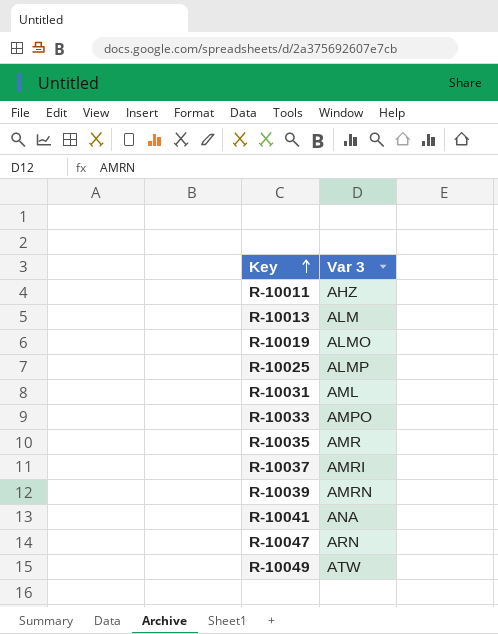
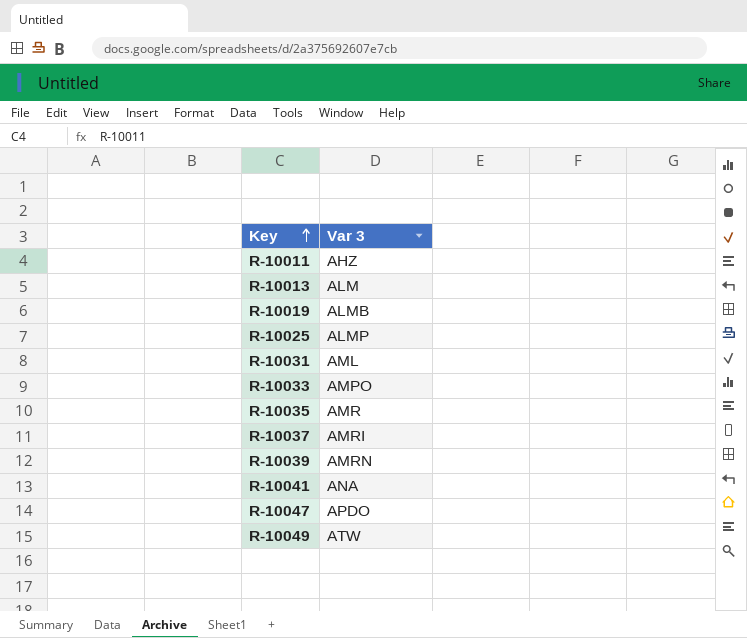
R-10019 | Var 3: ALMO -> ALMB
R-10047 | Var 3: ARN -> APDO

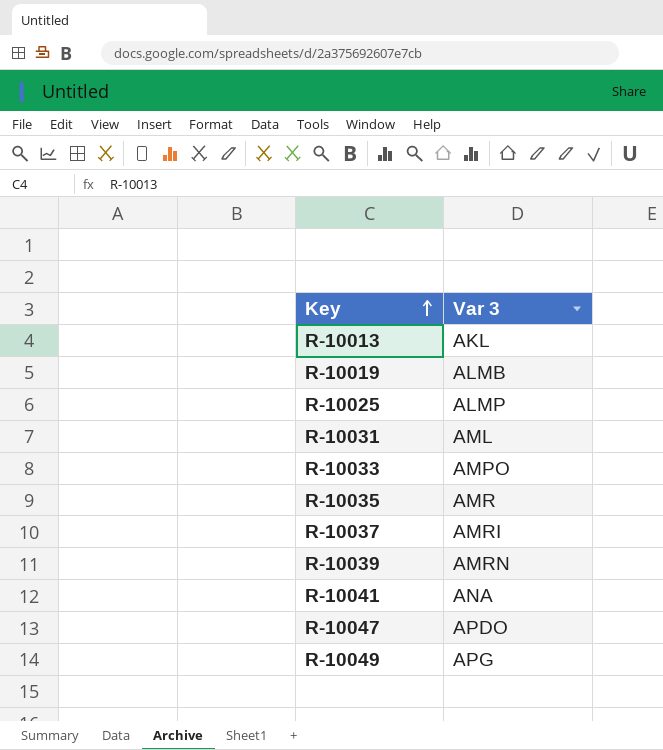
row R-10011: AHZ -> none
R-10013 | Var 3: ALM -> AKL
R-10049 | Var 3: ATW -> APG

